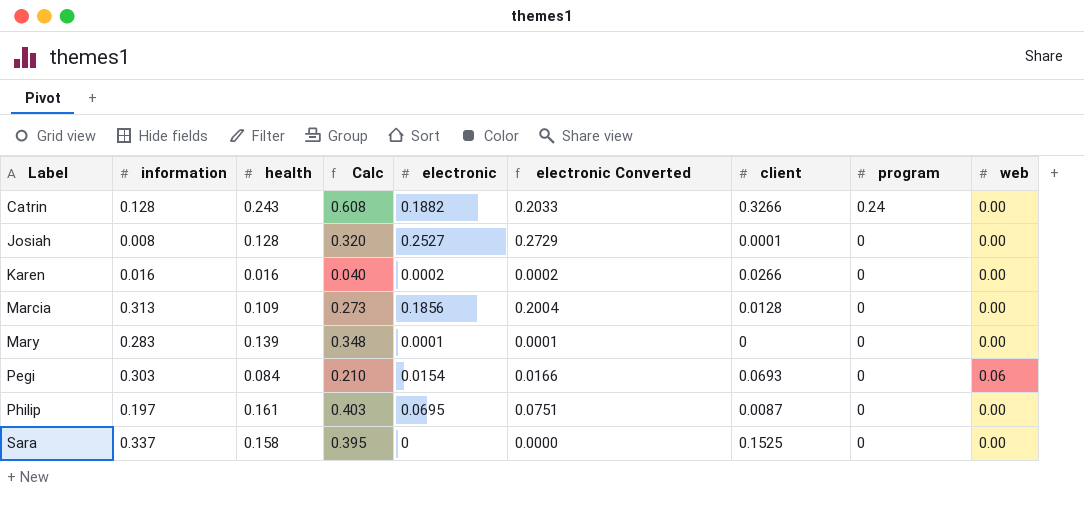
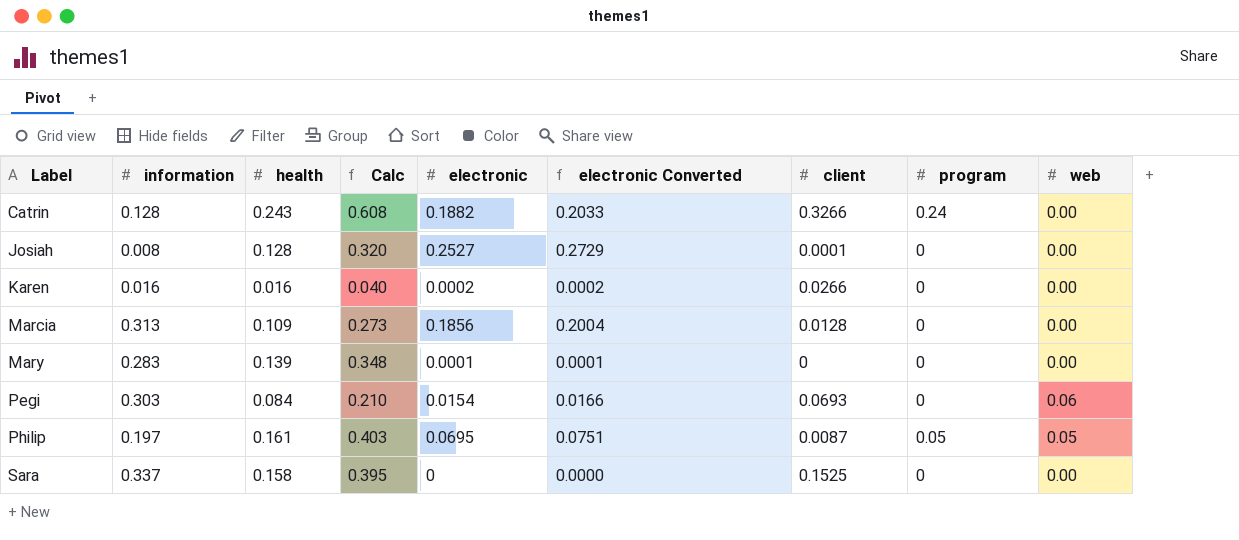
Philip | program: 0 -> 0.05
Philip | web: 0.00 -> 0.05

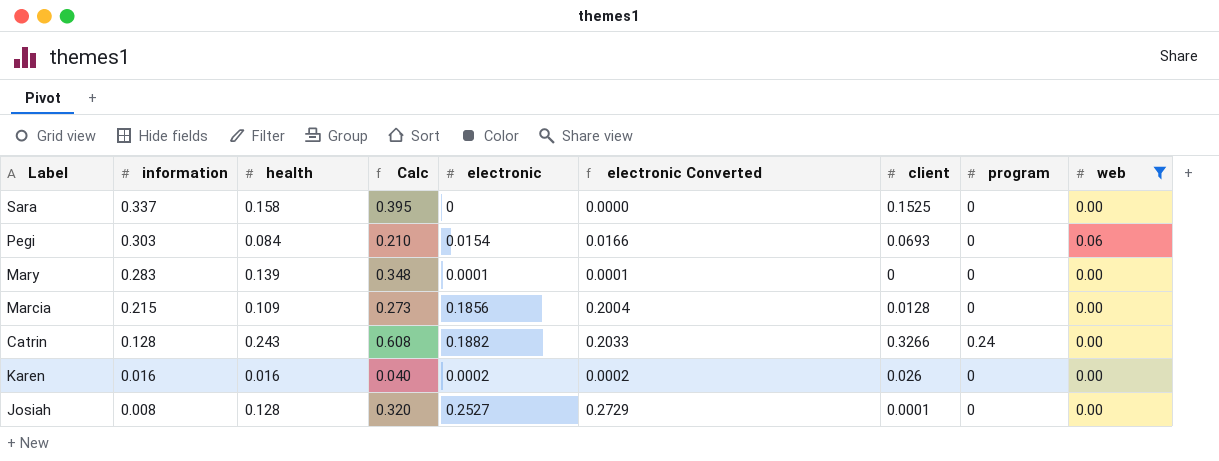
filter: none -> web != 0.05
row order: Label ascending -> information descending
Marcia | information: 0.313 -> 0.215
Karen | client: 0.0266 -> 0.026

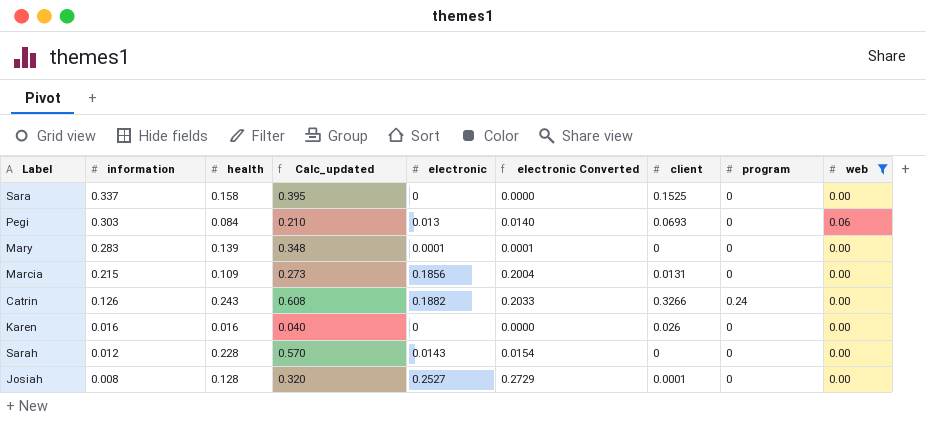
column name: Calc -> Calc_updated
Pegi | electronic: 0.0154 -> 0.013
Pegi | electronic Converted: 0.0166 -> 0.0140
Marcia | client: 0.0128 -> 0.0131
Catrin | information: 0.128 -> 0.126
Karen | electronic: 0.0002 -> 0
Karen | electronic Converted: 0.0002 -> 0.0000
row Sarah: none -> 0.012 | 0.228 | 0.570 | 0.0143 | 0.0154 | 0 | 0 | 0.00

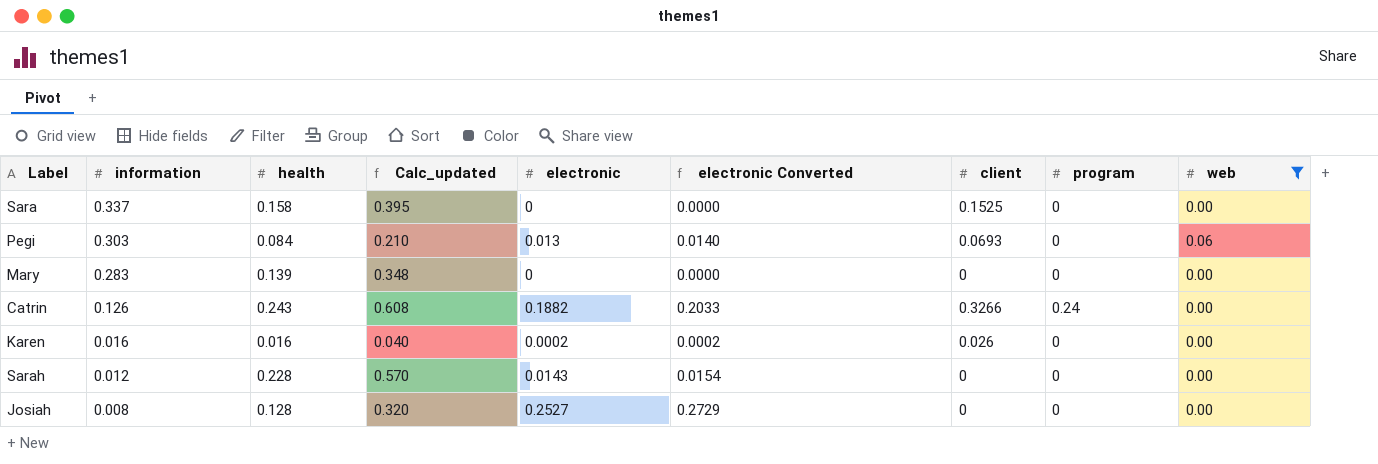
row Marcia: 0.215 | 0.109 | 0.273 | 0.1856 | 0.2004 | 0.0131 | 0 | 0.00 -> none
Mary | electronic: 0.0001 -> 0
Mary | electronic Converted: 0.0001 -> 0.0000
Karen | electronic: 0 -> 0.0002
Karen | electronic Converted: 0.0000 -> 0.0002
Josiah | client: 0.0001 -> 0

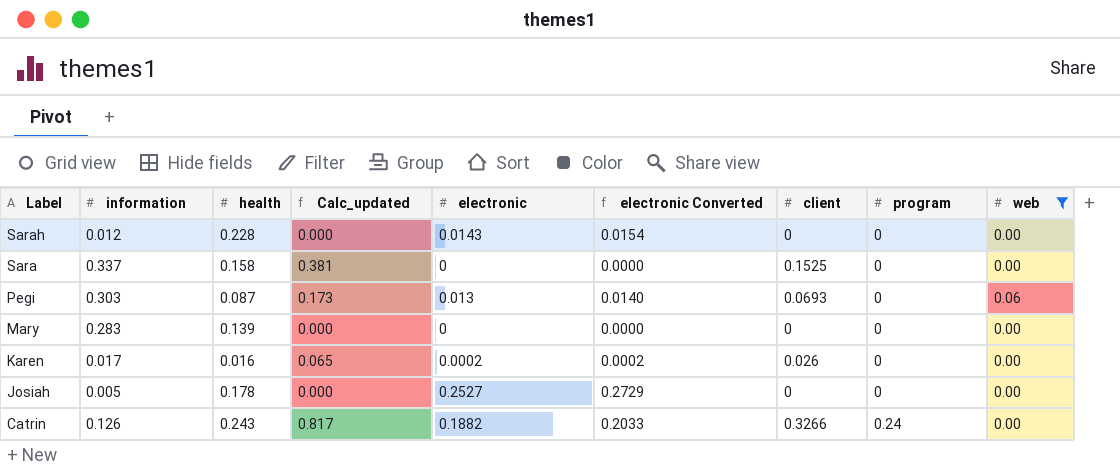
row order: information descending -> Label descending
column Calc_updated | formula: [health] * 2.5 -> [client] * 2.5
Pegi | health: 0.084 -> 0.087
Karen | information: 0.016 -> 0.017
Josiah | information: 0.008 -> 0.005
Josiah | health: 0.128 -> 0.178

